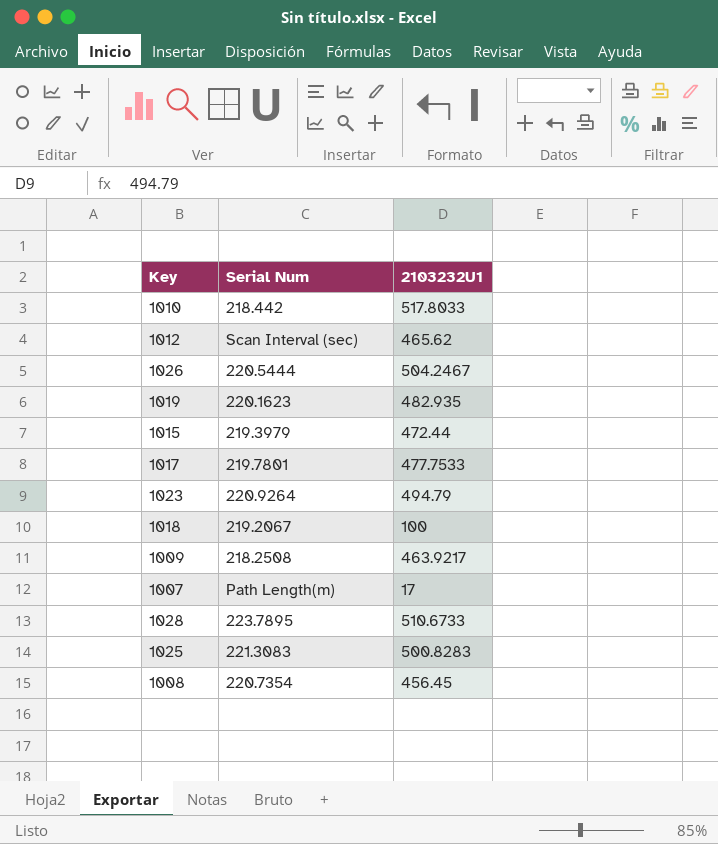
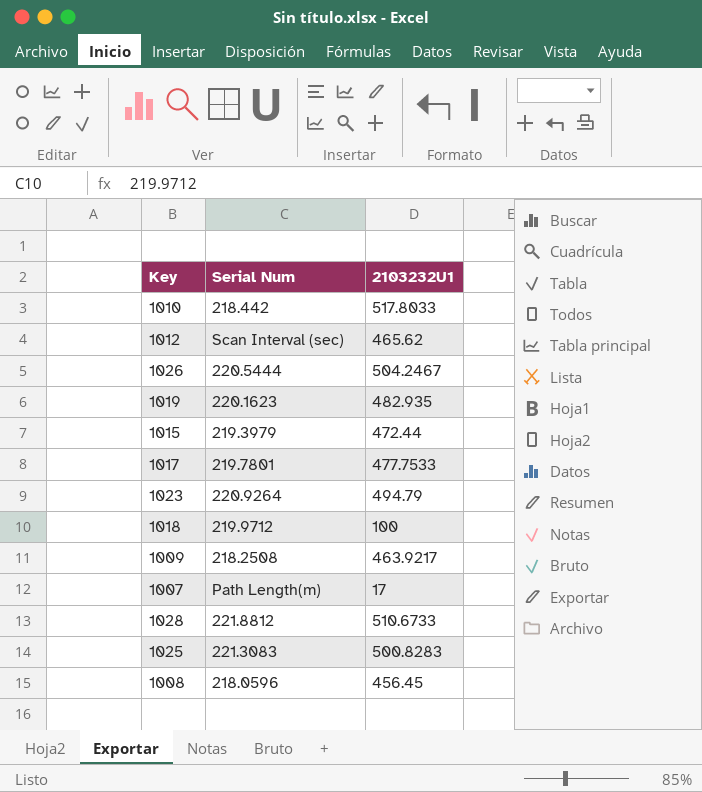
1018 | Serial Num: 219.2067 -> 219.9712
1028 | Serial Num: 223.7895 -> 221.8812
1008 | Serial Num: 220.7354 -> 218.0596

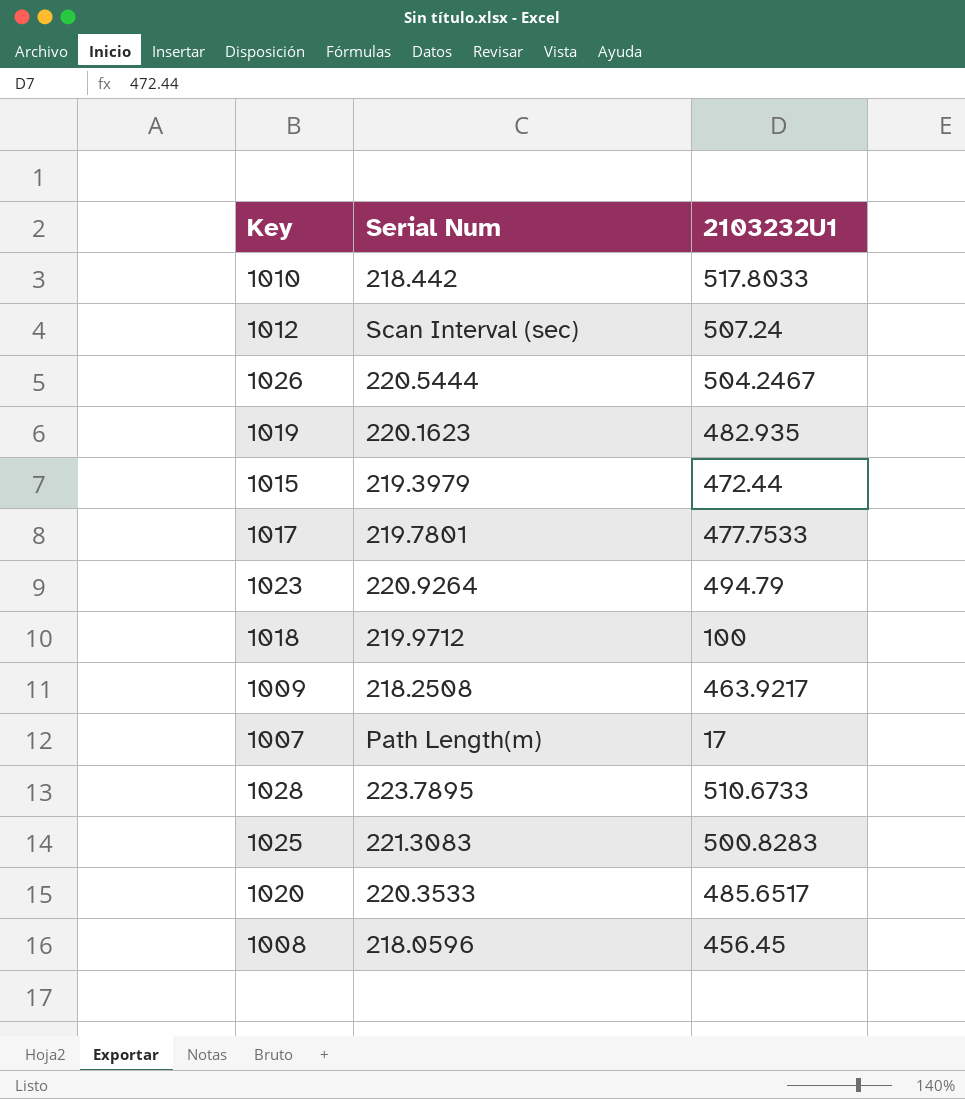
1012 | 2103232U1: 465.62 -> 507.24
1028 | Serial Num: 221.8812 -> 223.7895
row 1020: none -> 220.3533 | 485.6517

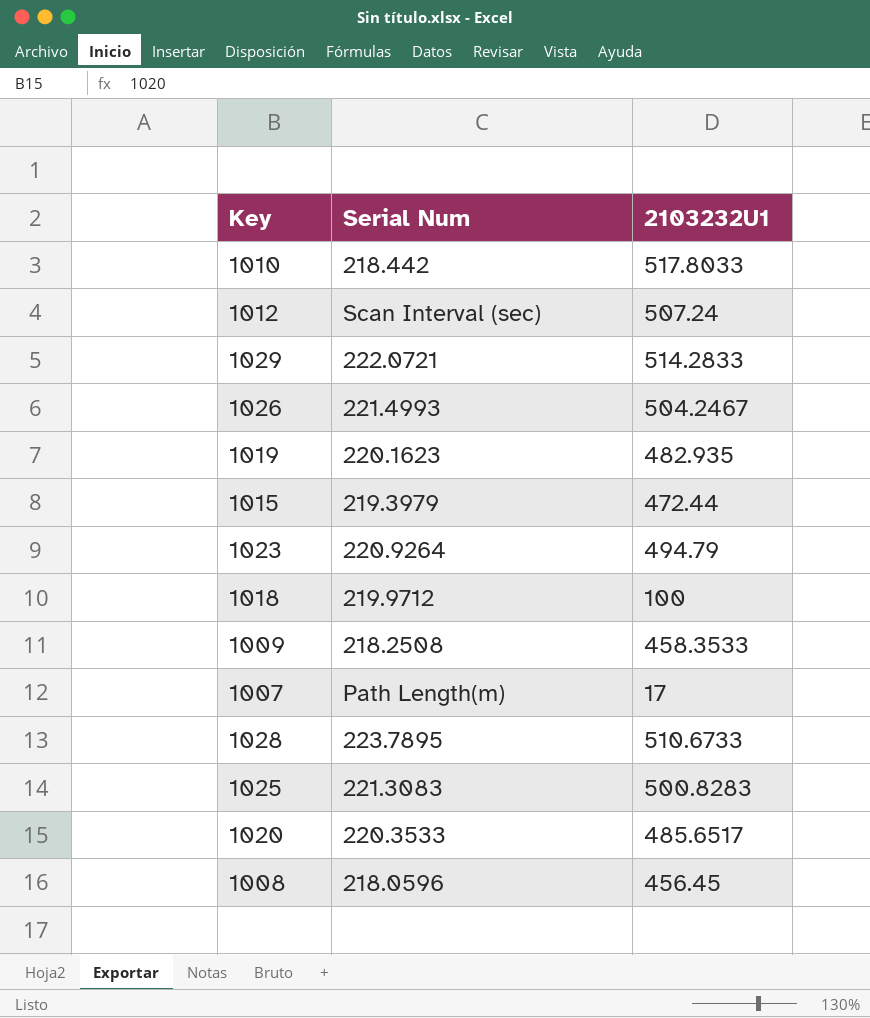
row 1017: 219.7801 | 477.7533 -> none
row 1029: none -> 222.0721 | 514.2833
1026 | Serial Num: 220.5444 -> 221.4993
1009 | 2103232U1: 463.9217 -> 458.3533

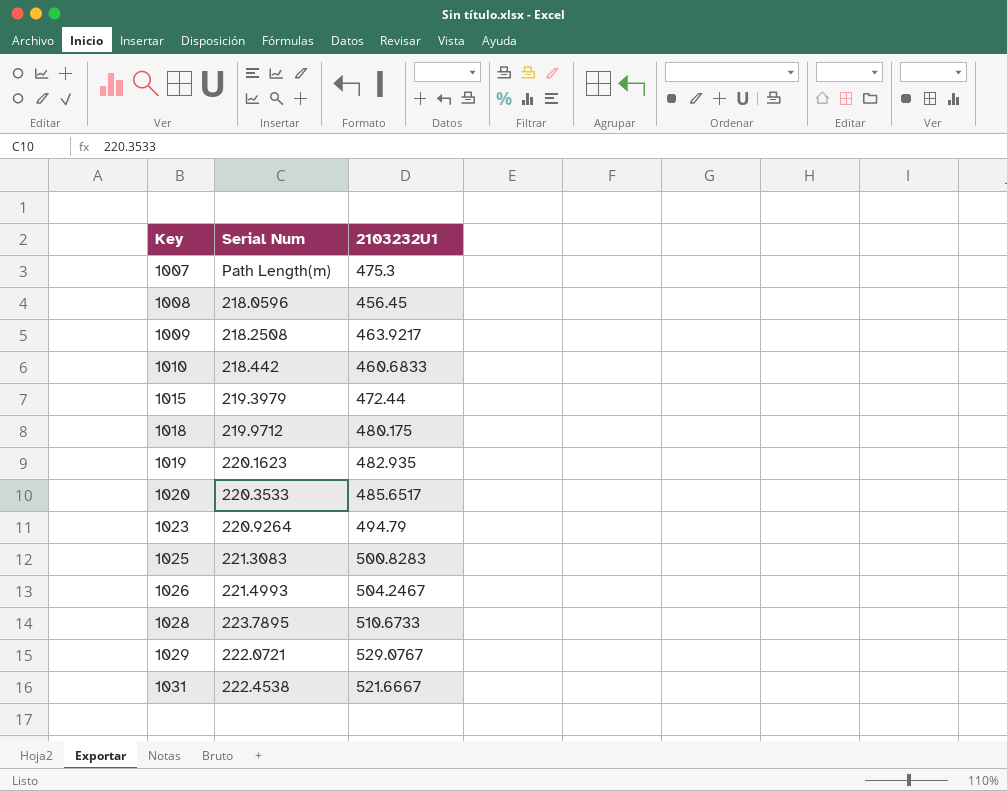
row order: none -> Key ascending
row 1012: Scan Interval (sec) | 507.24 -> none
1007 | 2103232U1: 17 -> 475.3
1009 | 2103232U1: 458.3533 -> 463.9217
1010 | 2103232U1: 517.8033 -> 460.6833
1018 | 2103232U1: 100 -> 480.175
1029 | 2103232U1: 514.2833 -> 529.0767
row 1031: none -> 222.4538 | 521.6667

